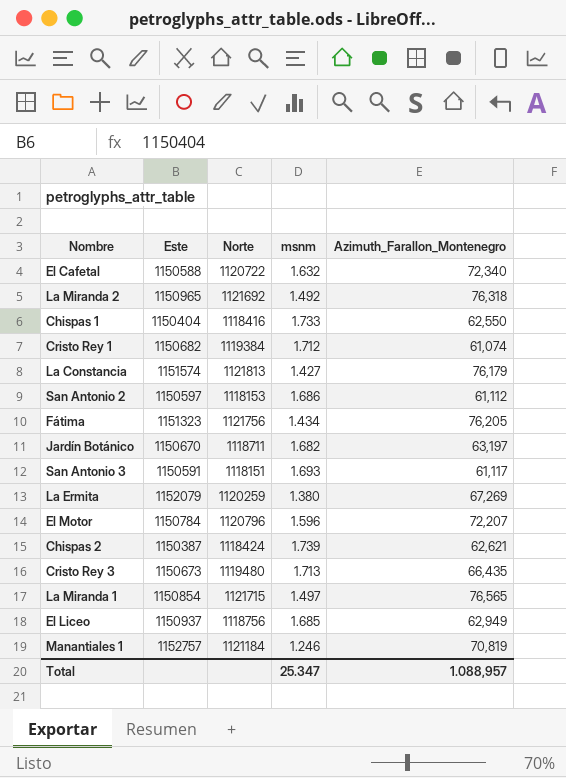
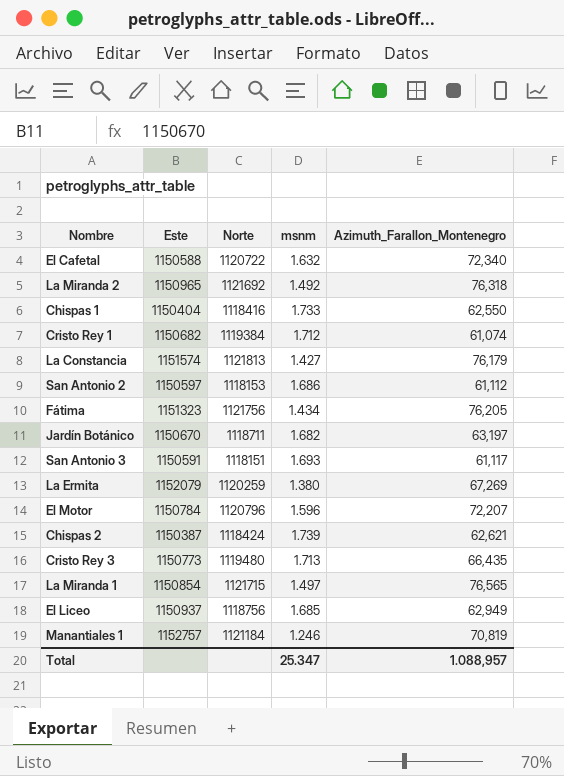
Cristo Rey 3 | Este: 1150673 -> 1150773

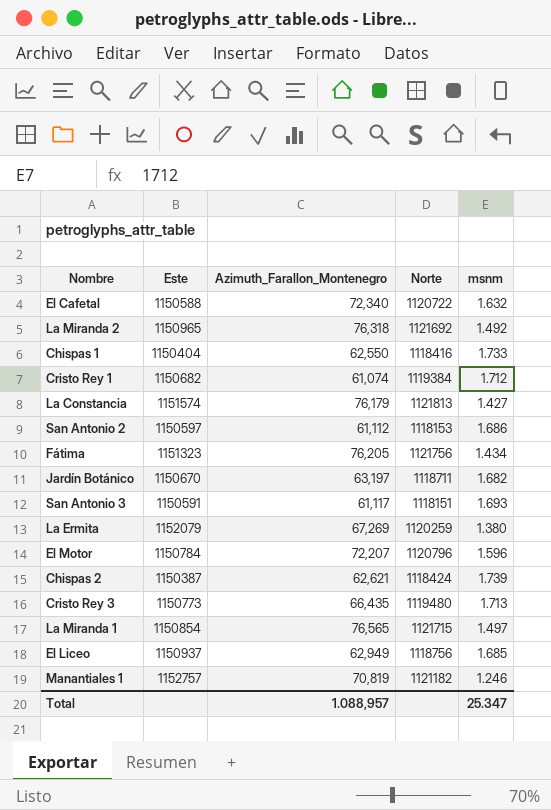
column Azimuth_Farallon_Montenegro | position: 5 -> 3
Manantiales 1 | Norte: 1121184 -> 1121182

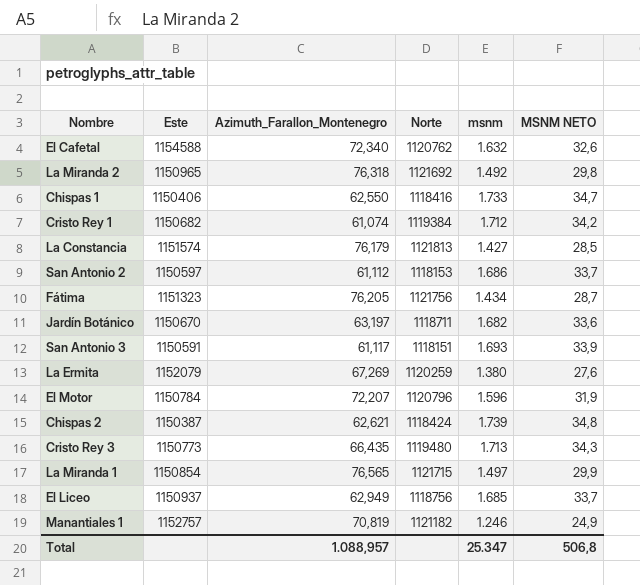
column MSNM NETO | formula: none -> [msnm] * 0,02
El Cafetal | Este: 1150588 -> 1154588
El Cafetal | Norte: 1120722 -> 1120762
Chispas 1 | Este: 1150404 -> 1150406

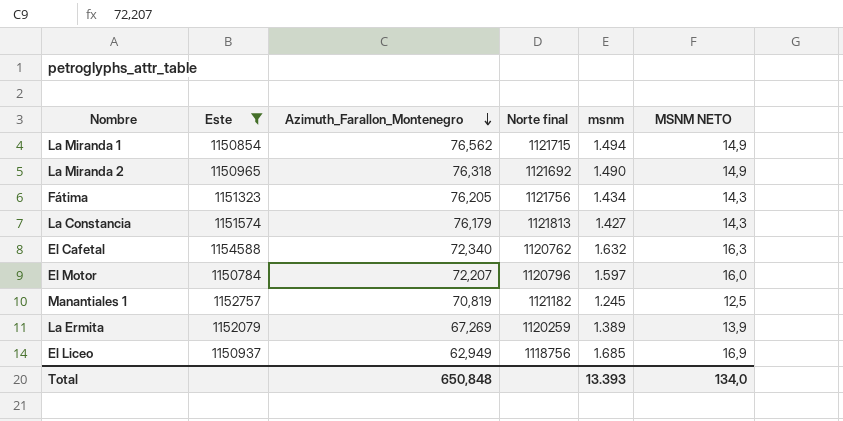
filter: none -> Este >= 1150784
row order: none -> Azimuth_Farallon_Montenegro descending
column name: Norte -> Norte final
column MSNM NETO | formula: [msnm] * 0,02 -> [msnm] * 0,01
La Miranda 1 | Azimuth_Farallon_Montenegro: 76,565 -> 76,562
La Miranda 1 | msnm: 1.497 -> 1.494
La Miranda 2 | msnm: 1.492 -> 1.490
El Motor | msnm: 1.596 -> 1.597
Manantiales 1 | msnm: 1.246 -> 1.245
La Ermita | msnm: 1.380 -> 1.389
Total | Azimuth_Farallon_Montenegro: 1.088,957 -> 650,848
Total | msnm: 25.347 -> 13.393
Total | MSNM NETO: 506,8 -> 134,0

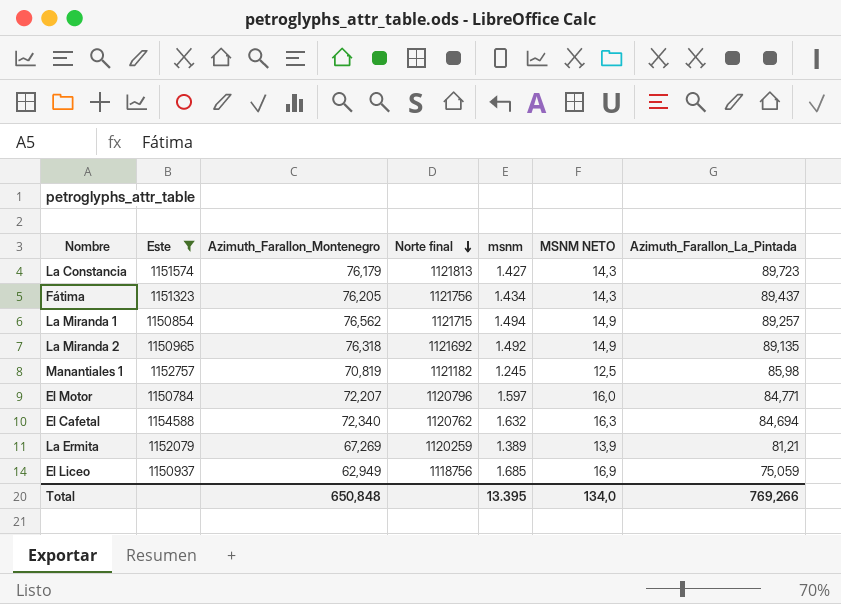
row order: Azimuth_Farallon_Montenegro descending -> Norte final descending
column Azimuth_Farallon_La_Pintada | position: none -> 7
La Miranda 2 | msnm: 1.490 -> 1.492
Total | msnm: 13.393 -> 13.395

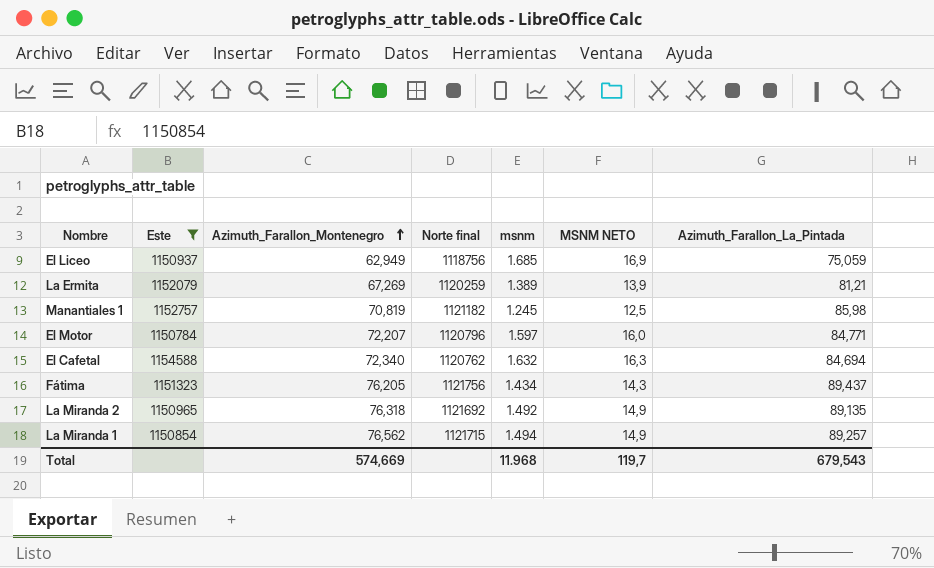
row order: Norte final descending -> Azimuth_Farallon_Montenegro ascending
row La Constancia: 1151574 | 76,179 | 1121813 | 1.427 | 14,3 | 89,723 -> none
Total | Azimuth_Farallon_Montenegro: 650,848 -> 574,669
Total | msnm: 13.395 -> 11.968
Total | MSNM NETO: 134,0 -> 119,7
Total | Azimuth_Farallon_La_Pintada: 769,266 -> 679,543

